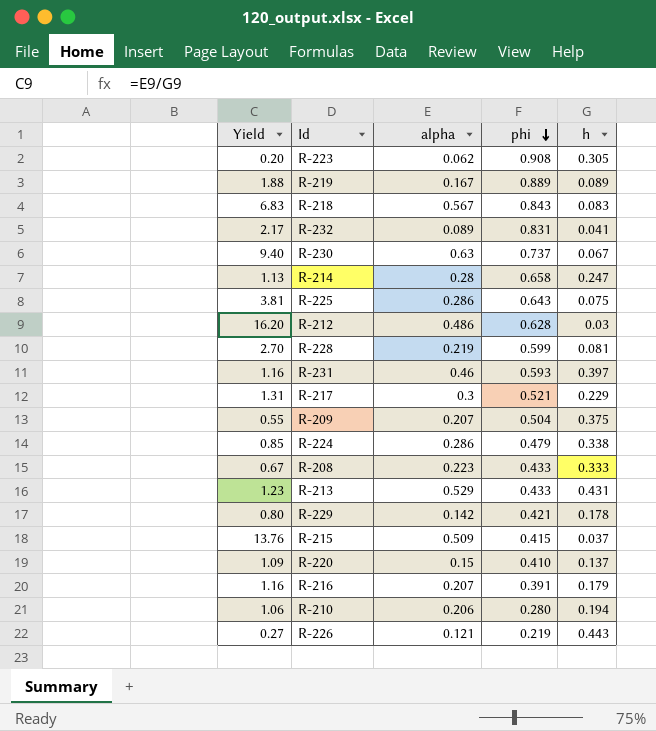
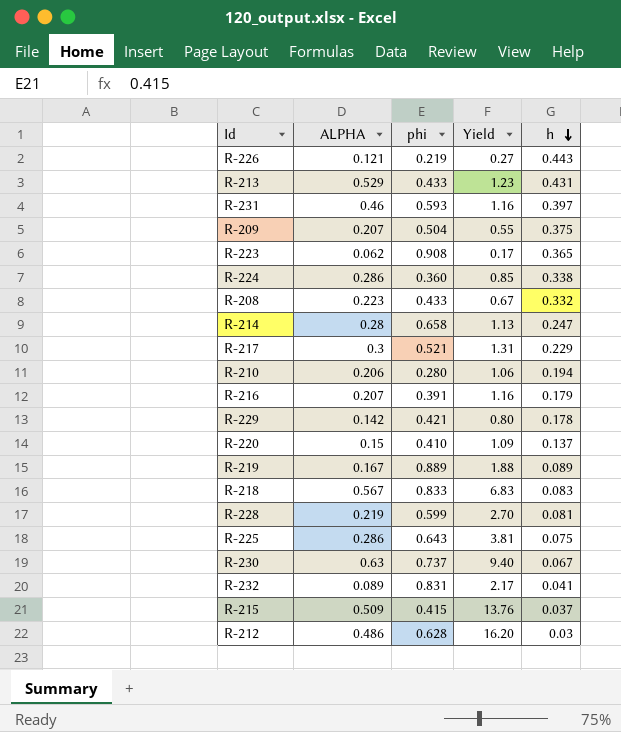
row order: phi descending -> h descending
column name: alpha -> ALPHA
column Yield | position: 1 -> 4
R-223 | Yield: 0.20 -> 0.17
R-223 | h: 0.305 -> 0.365
R-224 | phi: 0.479 -> 0.360
R-208 | h: 0.333 -> 0.332
R-218 | phi: 0.843 -> 0.833

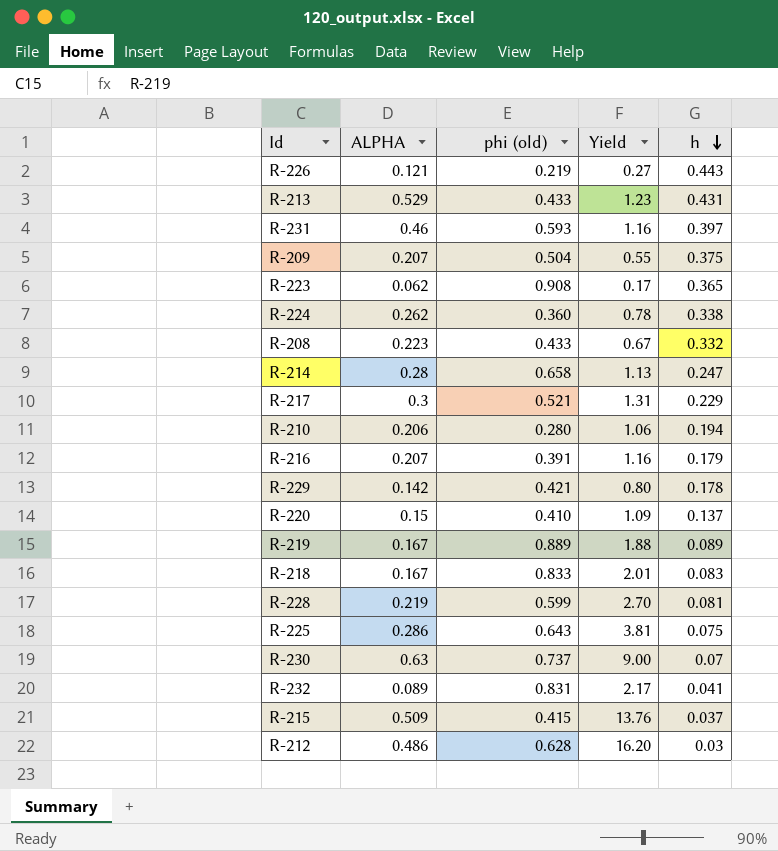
column name: phi -> phi (old)
R-224 | ALPHA: 0.286 -> 0.262
R-224 | Yield: 0.85 -> 0.78
R-218 | ALPHA: 0.567 -> 0.167
R-218 | Yield: 6.83 -> 2.01
R-230 | Yield: 9.40 -> 9.00
R-230 | h: 0.067 -> 0.07

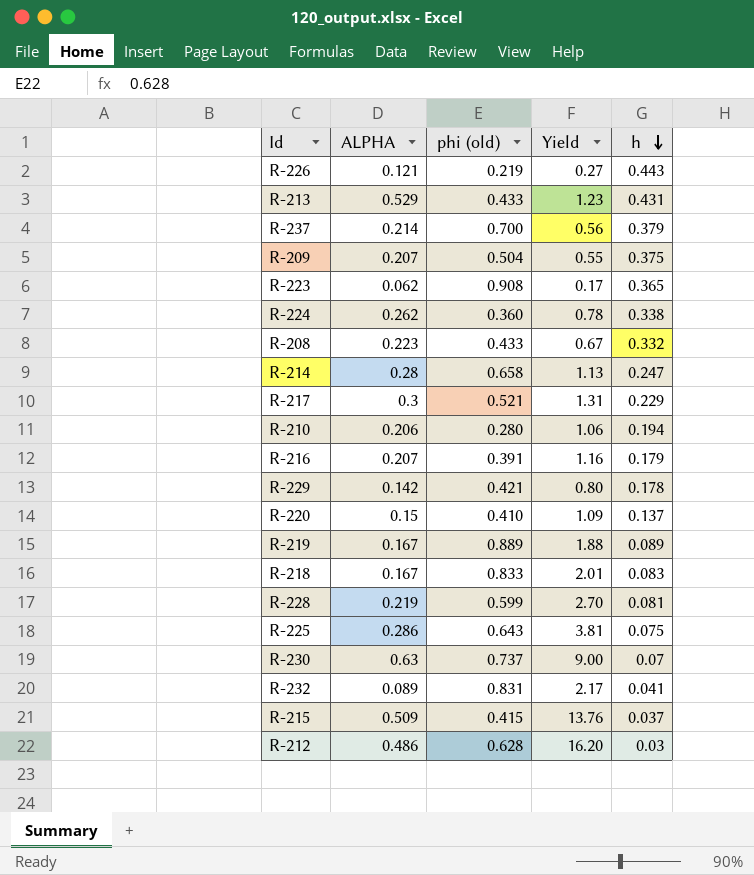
row R-231: 0.46 | 0.593 | 1.16 | 0.397 -> none
row R-237: none -> 0.214 | 0.700 | 0.56 | 0.379

